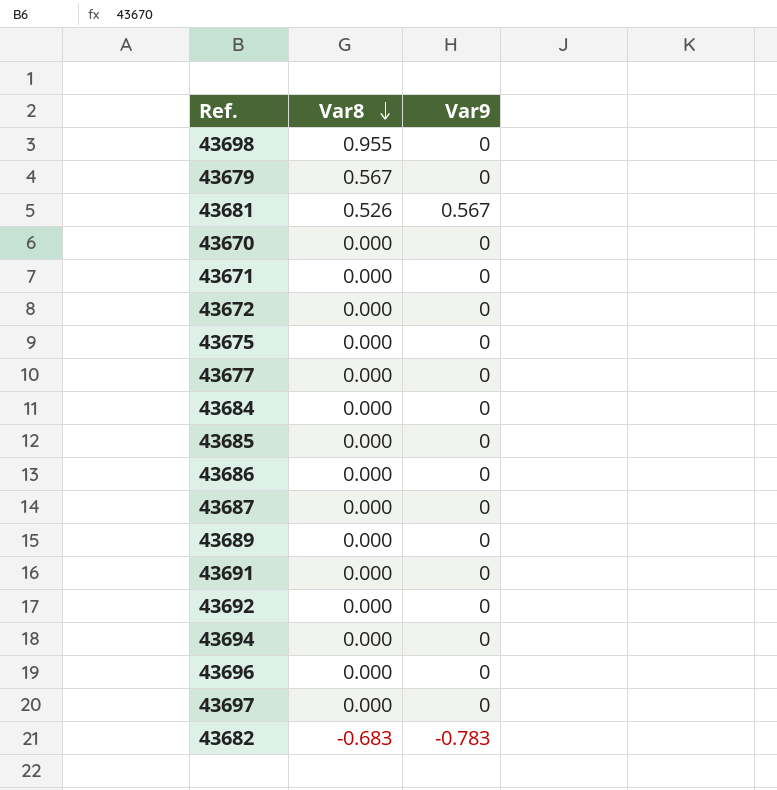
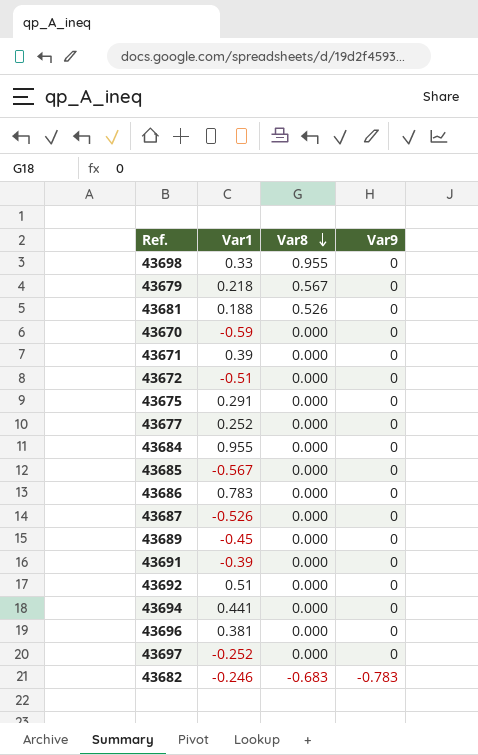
column Var1 | position: none -> 2
43681 | Var9: 0.567 -> 0

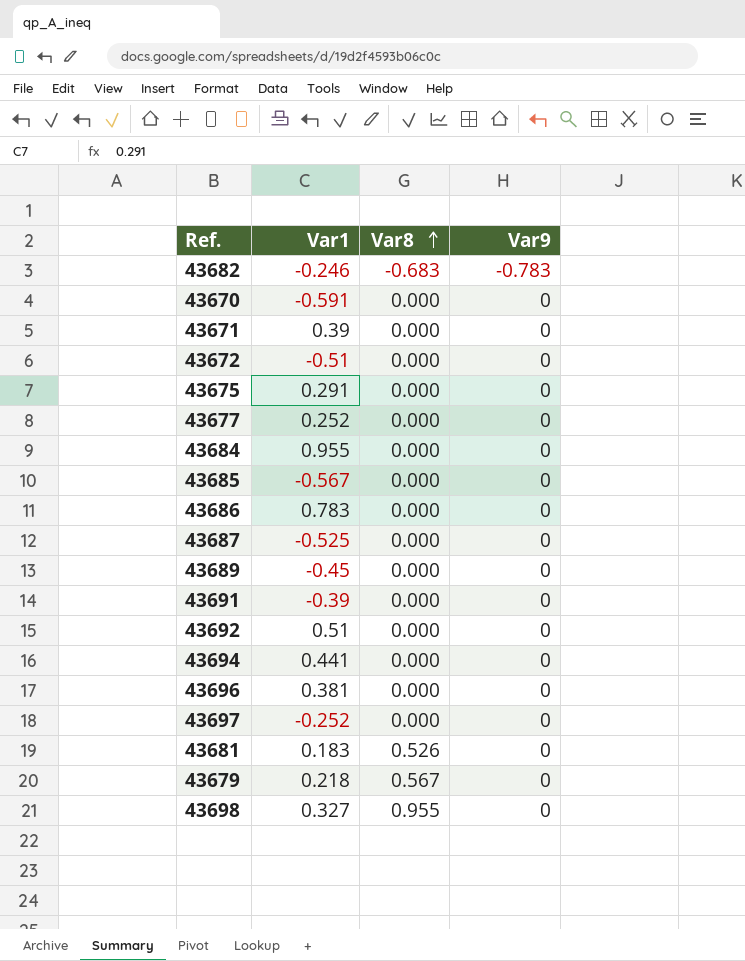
row order: Var8 descending -> Var8 ascending
43670 | Var1: -0.59 -> -0.591
43687 | Var1: -0.526 -> -0.525
43681 | Var1: 0.188 -> 0.183
43698 | Var1: 0.33 -> 0.327

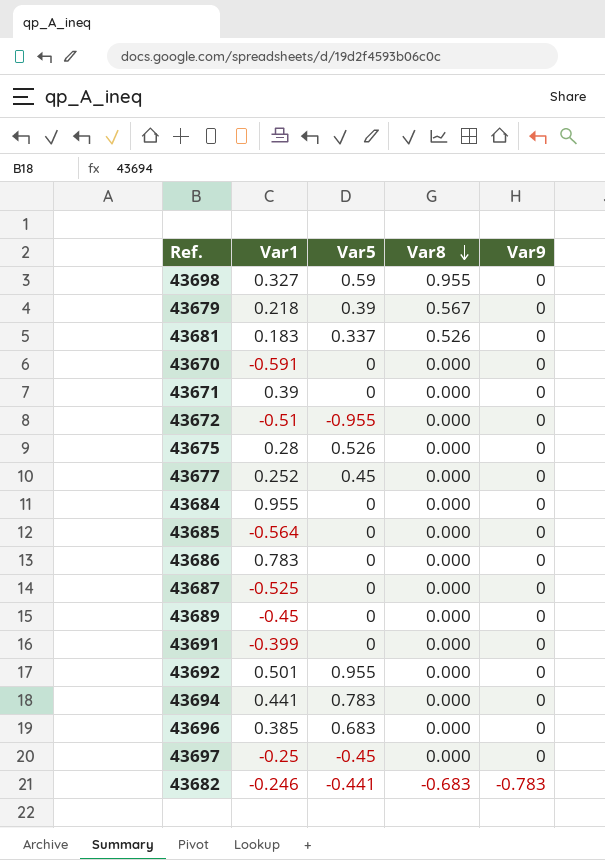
row order: Var8 ascending -> Var8 descending
column Var5 | position: none -> 3
43675 | Var1: 0.291 -> 0.28
43685 | Var1: -0.567 -> -0.564
43691 | Var1: -0.39 -> -0.399
43692 | Var1: 0.51 -> 0.501
43696 | Var1: 0.381 -> 0.385
43697 | Var1: -0.252 -> -0.25

